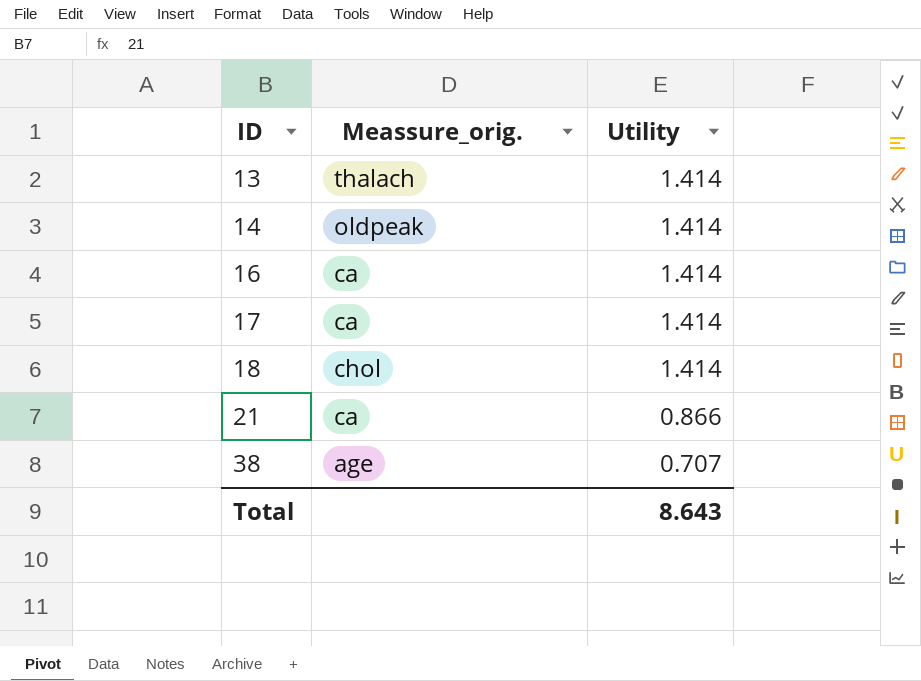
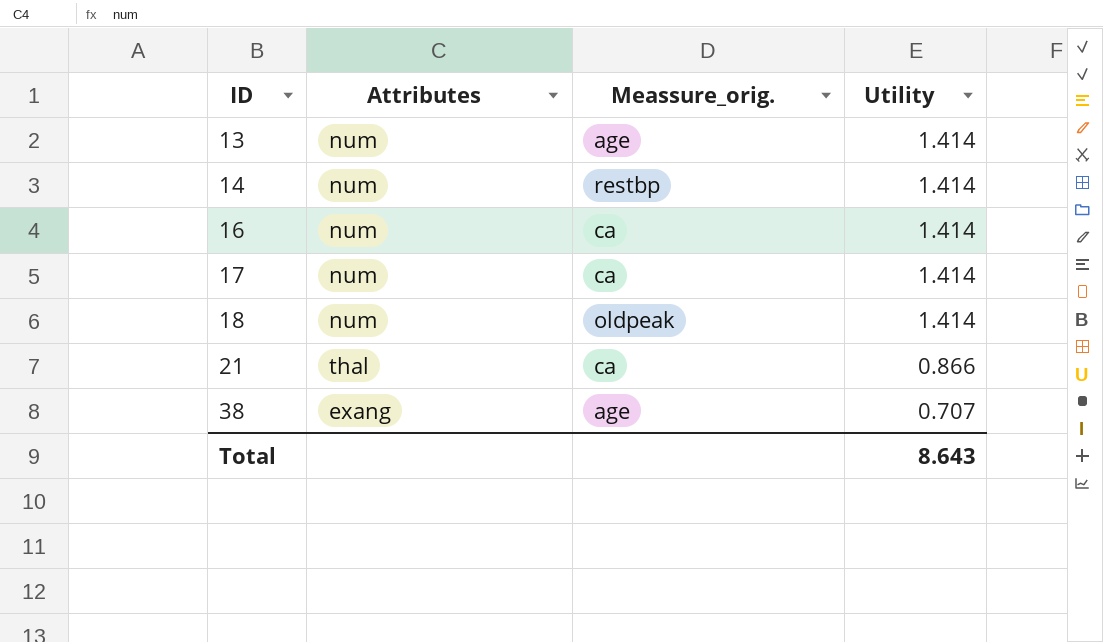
column Attributes | position: none -> 2
13 | Meassure_orig.: thalach -> age
14 | Meassure_orig.: oldpeak -> restbp
18 | Meassure_orig.: chol -> oldpeak

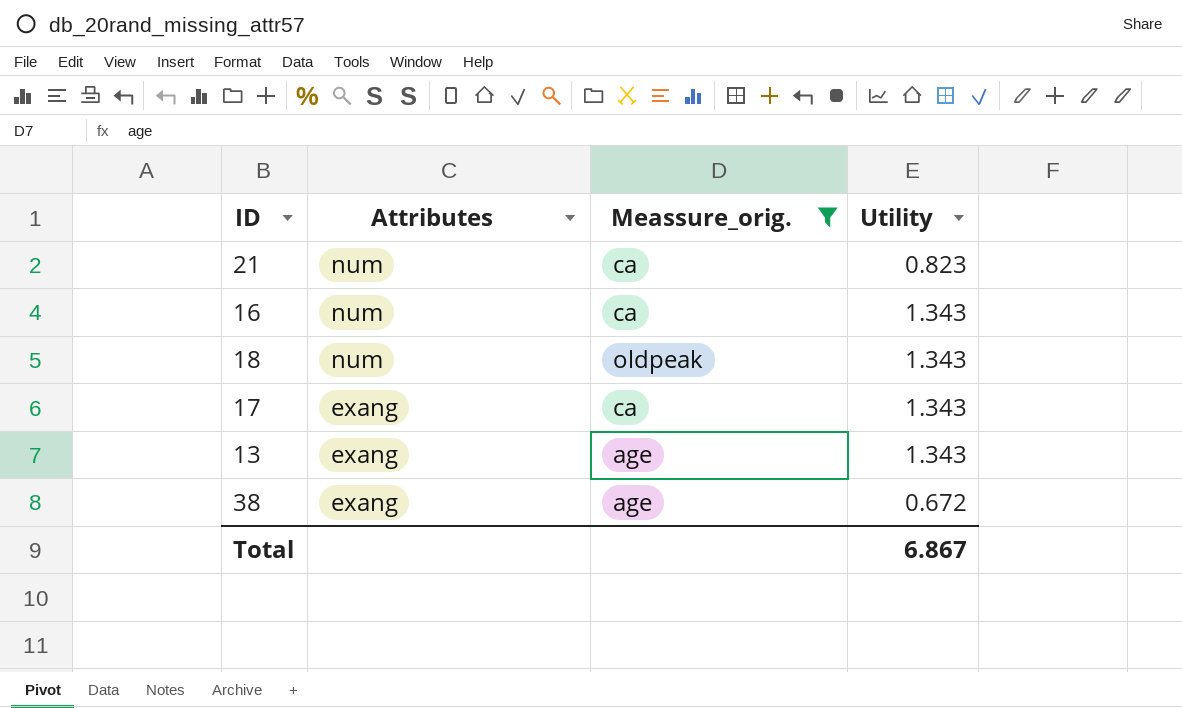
filter: none -> Meassure_orig. != restbp
row order: ID ascending -> Attributes descending
21 | Attributes: thal -> num
21 | Utility: 0.866 -> 0.823
16 | Utility: 1.414 -> 1.343
18 | Utility: 1.414 -> 1.343
17 | Attributes: num -> exang
17 | Utility: 1.414 -> 1.343
13 | Attributes: num -> exang
13 | Utility: 1.414 -> 1.343
38 | Utility: 0.707 -> 0.672
Total | Utility: 8.643 -> 6.867

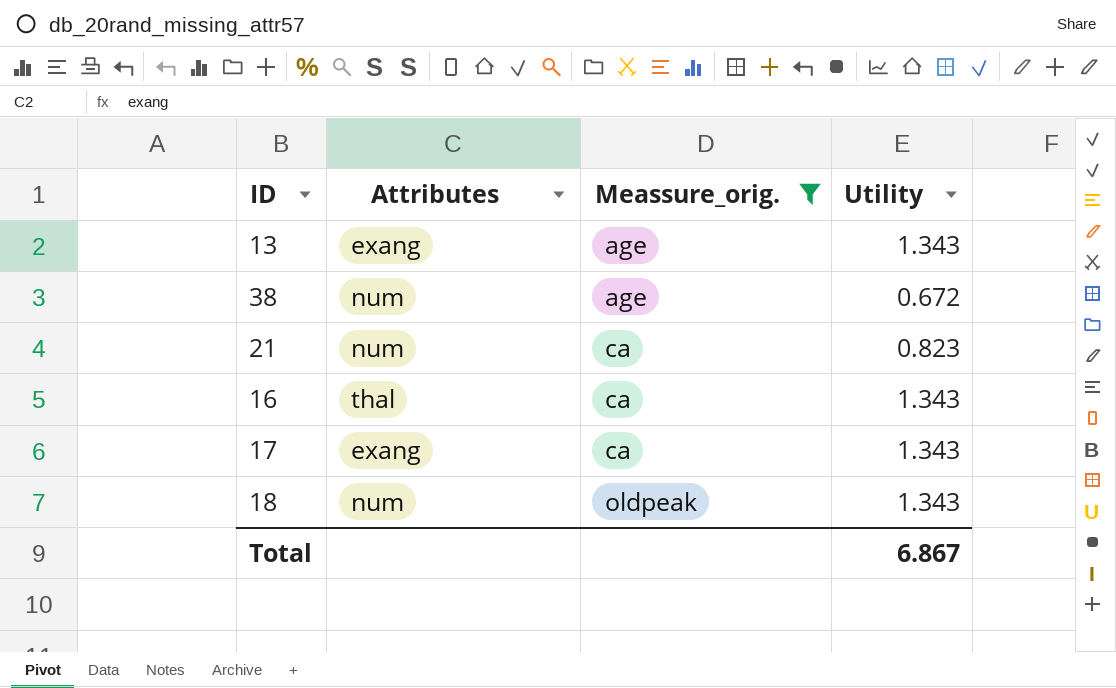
row order: Attributes descending -> Meassure_orig. ascending
38 | Attributes: exang -> num
16 | Attributes: num -> thal

